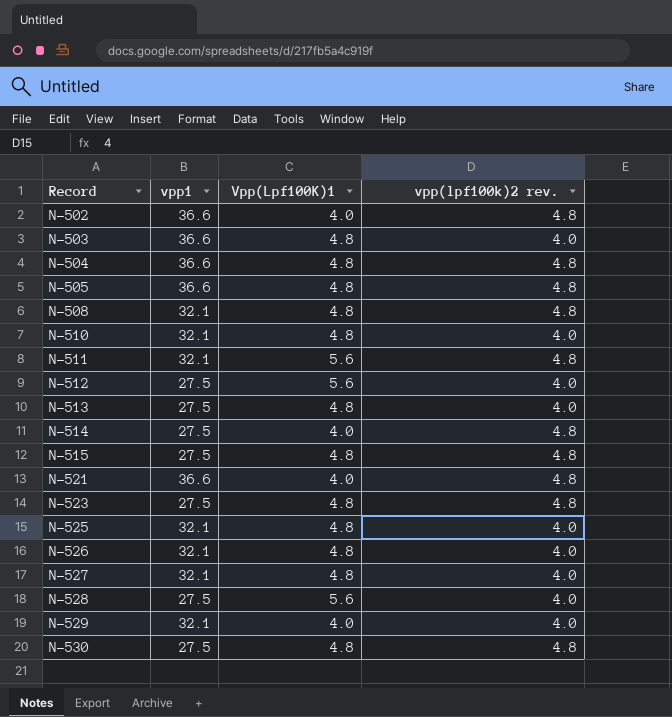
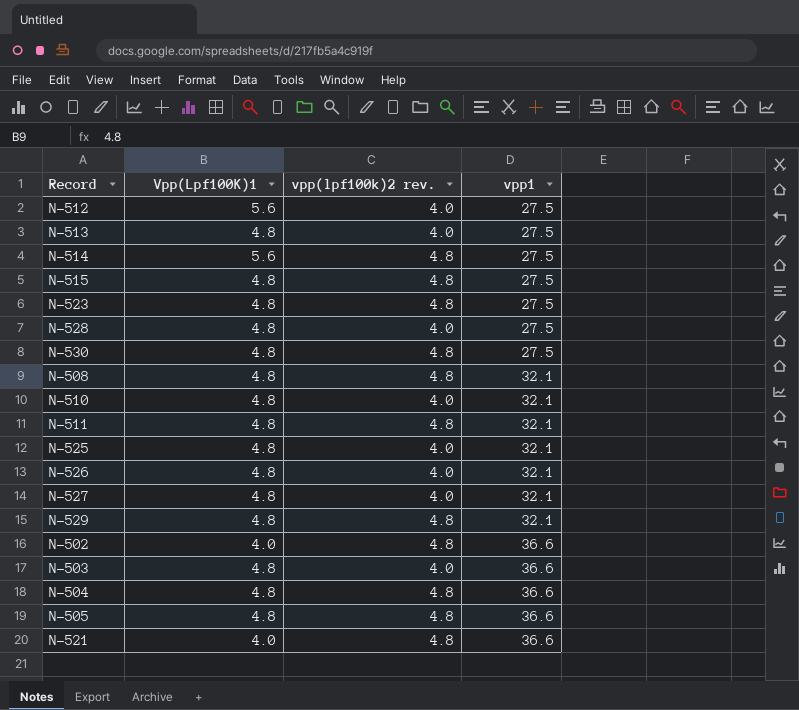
row order: Record ascending -> vpp1 ascending
column vpp1 | position: 2 -> 4
N-514 | Vpp(Lpf100K)1: 4.0 -> 5.6
N-528 | Vpp(Lpf100K)1: 5.6 -> 4.8
N-511 | Vpp(Lpf100K)1: 5.6 -> 4.8
N-529 | Vpp(Lpf100K)1: 4.0 -> 4.8
N-529 | vpp(lpf100k)2 rev.: 4.0 -> 4.8

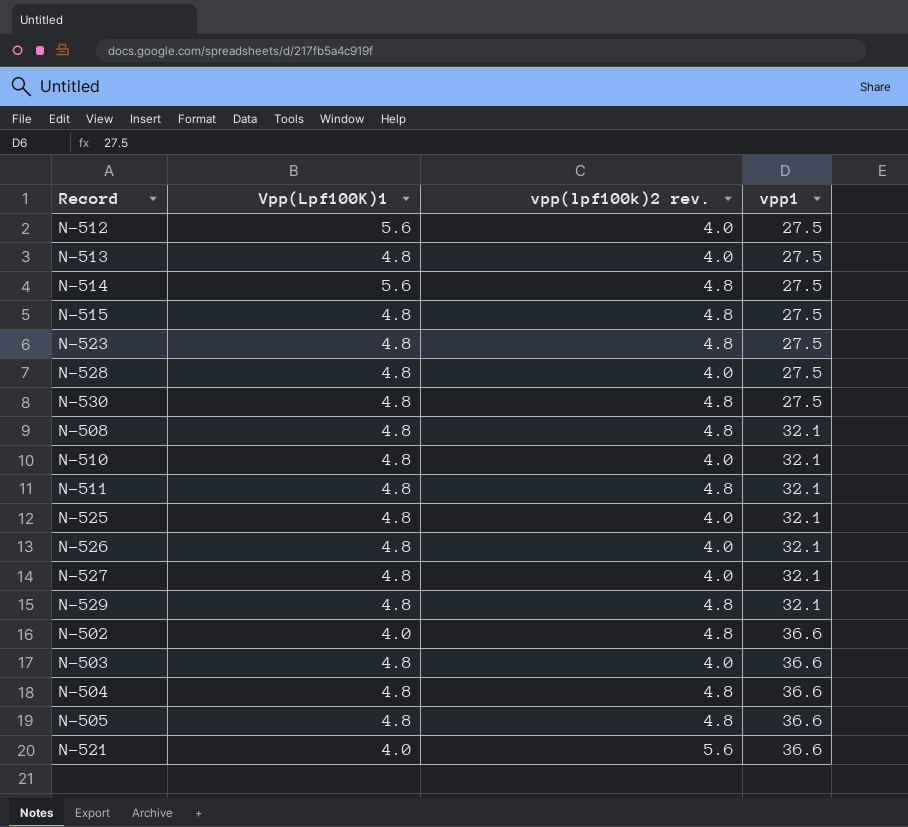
N-521 | vpp(lpf100k)2 rev.: 4.8 -> 5.6

